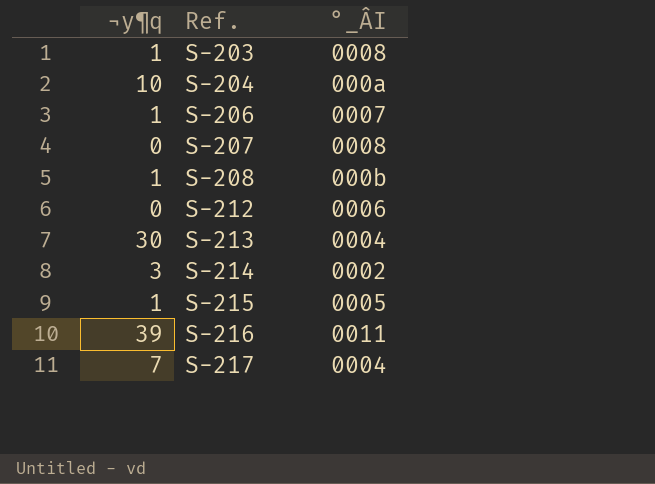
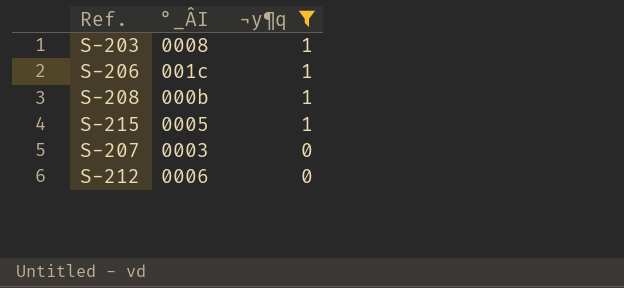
filter: none -> ¬y¶q <= 1
row order: Ref. ascending -> ¬y¶q descending
column ¬y¶q | position: 1 -> 3
S-206 | °_ÂI: 0007 -> 001c
S-207 | °_ÂI: 0008 -> 0003

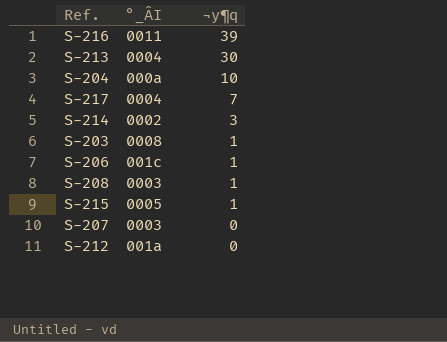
filter: ¬y¶q <= 1 -> none
S-208 | °_ÂI: 000b -> 0003
S-212 | °_ÂI: 0006 -> 001a

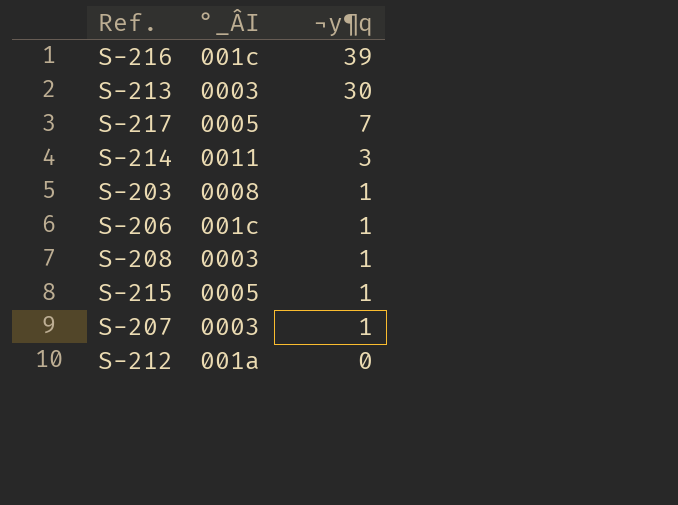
row S-204: 000a | 10 -> none
S-216 | °_ÂI: 0011 -> 001c
S-213 | °_ÂI: 0004 -> 0003
S-217 | °_ÂI: 0004 -> 0005
S-214 | °_ÂI: 0002 -> 0011
S-207 | ¬y¶q: 0 -> 1

